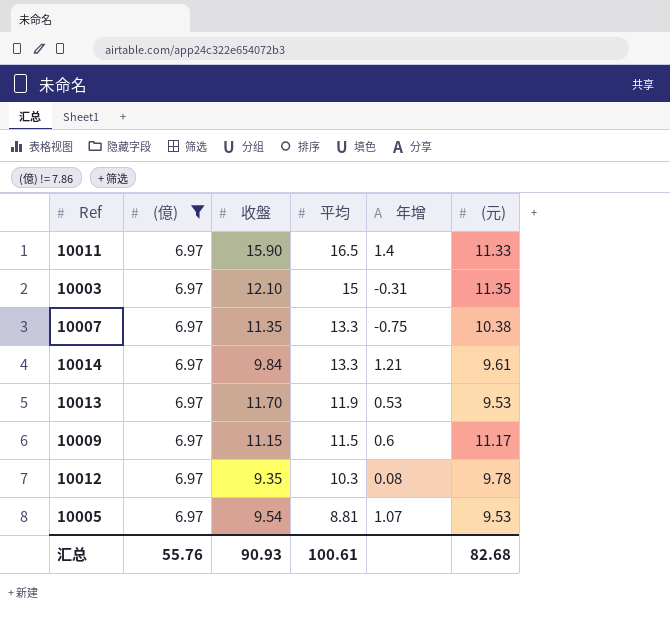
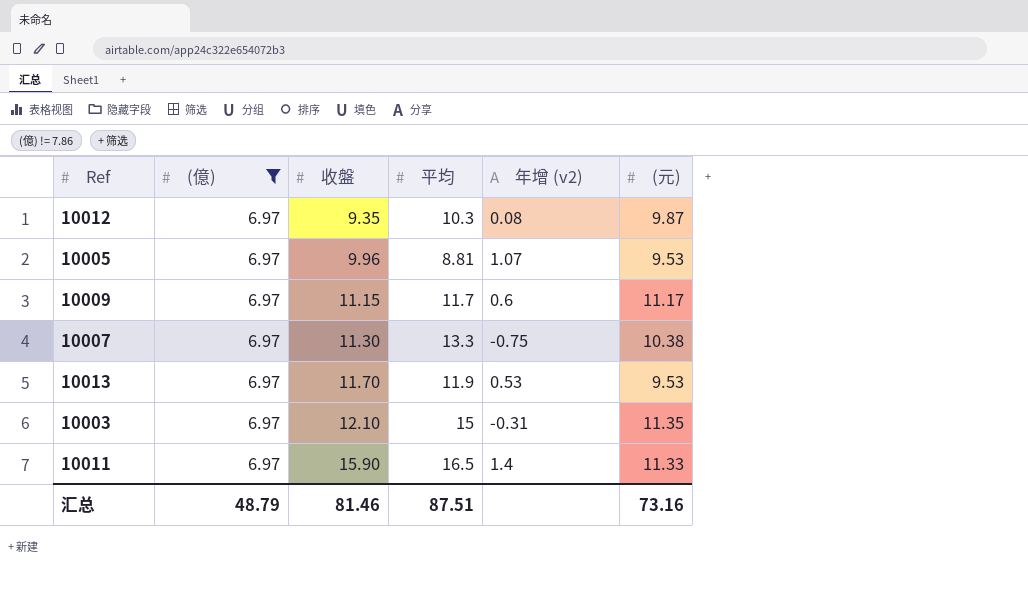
row order: 平均 descending -> 收盤 ascending
column name: 年增 -> 年增 (v2)
row 10014: 6.97 | 9.84 | 13.3 | 1.21 | 9.61 -> none
10012 | (元): 9.78 -> 9.87
10005 | 收盤: 9.54 -> 9.96
10009 | 平均: 11.5 -> 11.7
10007 | 收盤: 11.35 -> 11.30
汇总 | (億): 55.76 -> 48.79
汇总 | 收盤: 90.93 -> 81.46
汇总 | 平均: 100.61 -> 87.51
汇总 | (元): 82.68 -> 73.16

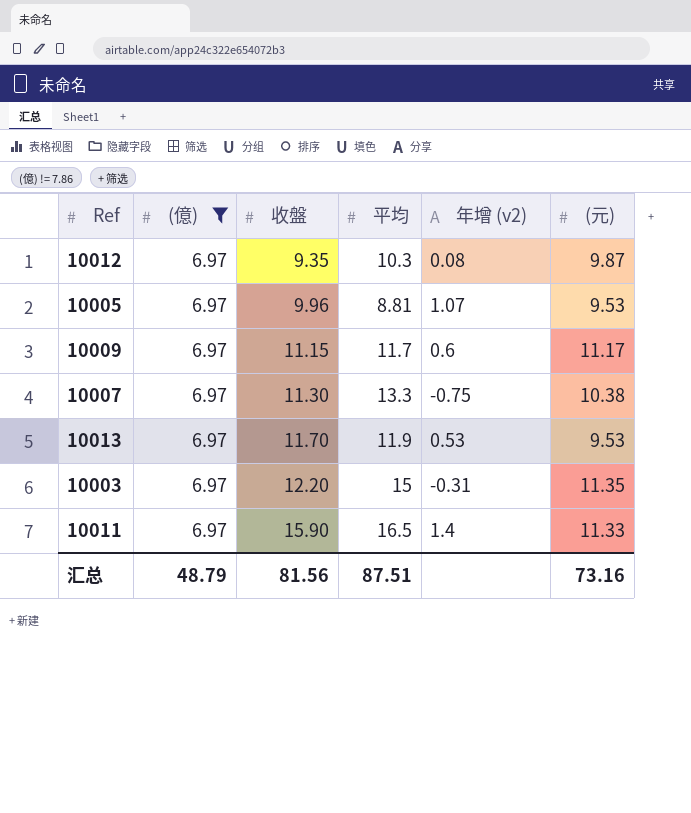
10003 | 收盤: 12.10 -> 12.20
汇总 | 收盤: 81.46 -> 81.56

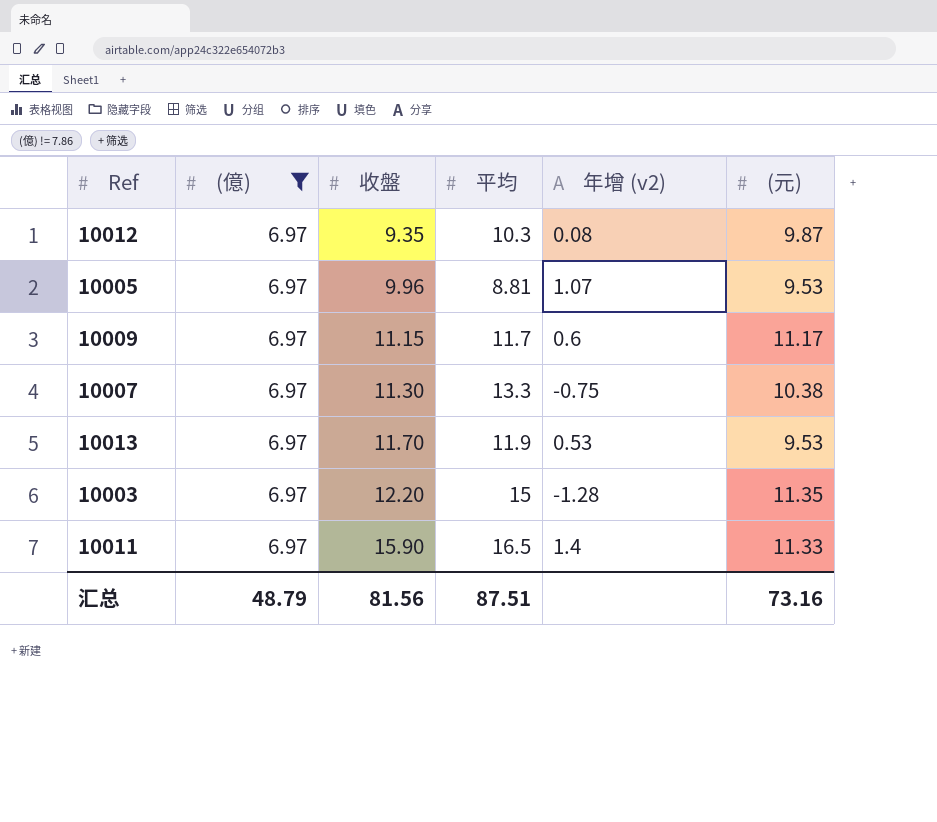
10003 | 年增 (v2): -0.31 -> -1.28

